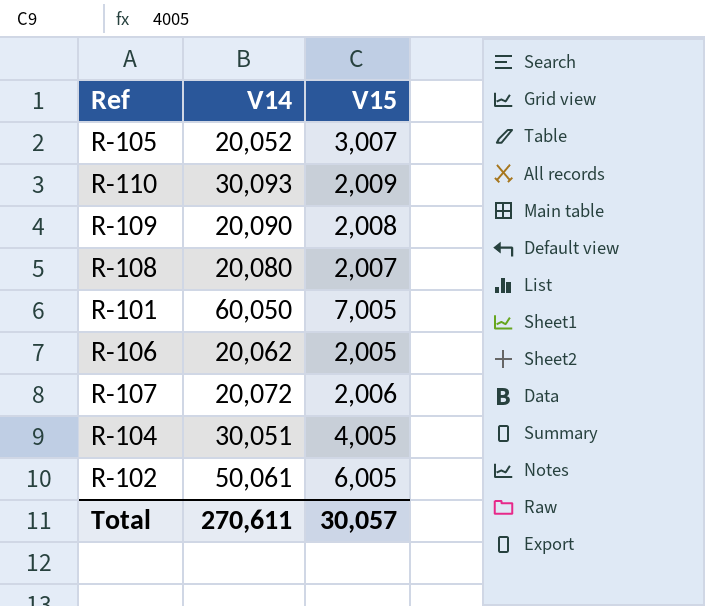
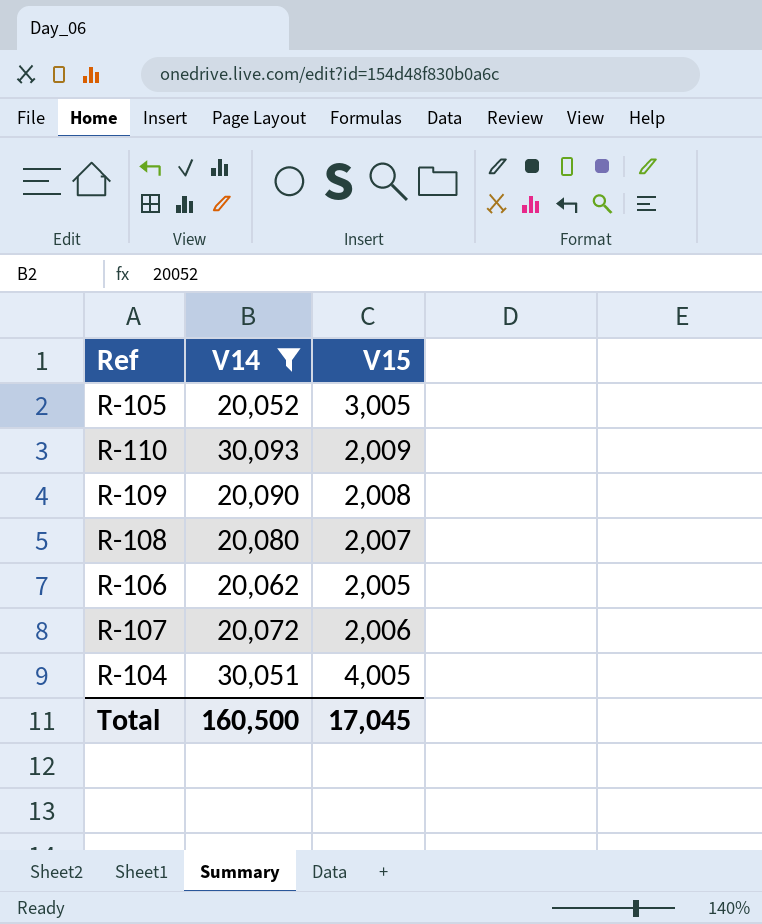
filter: none -> V14 <= 30,093
R-105 | V15: 3,007 -> 3,005
Total | V14: 270,611 -> 160,500
Total | V15: 30,057 -> 17,045

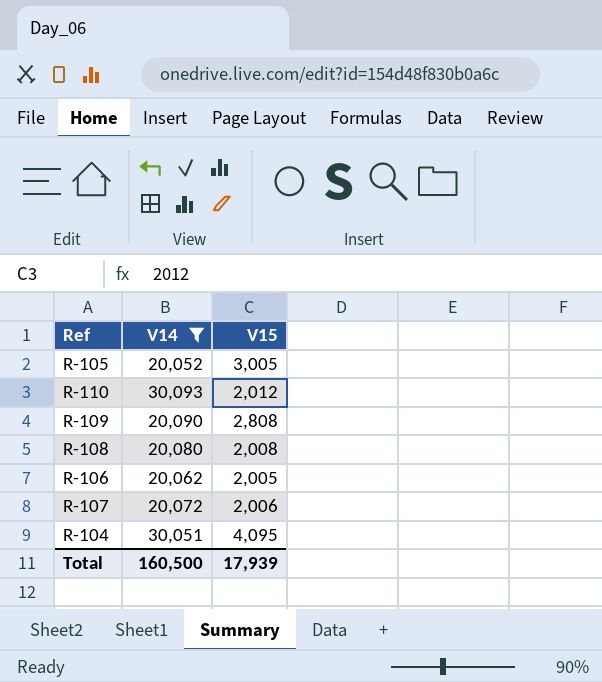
R-110 | V15: 2,009 -> 2,012
R-109 | V15: 2,008 -> 2,808
R-108 | V15: 2,007 -> 2,008
R-104 | V15: 4,005 -> 4,095
Total | V15: 17,045 -> 17,939

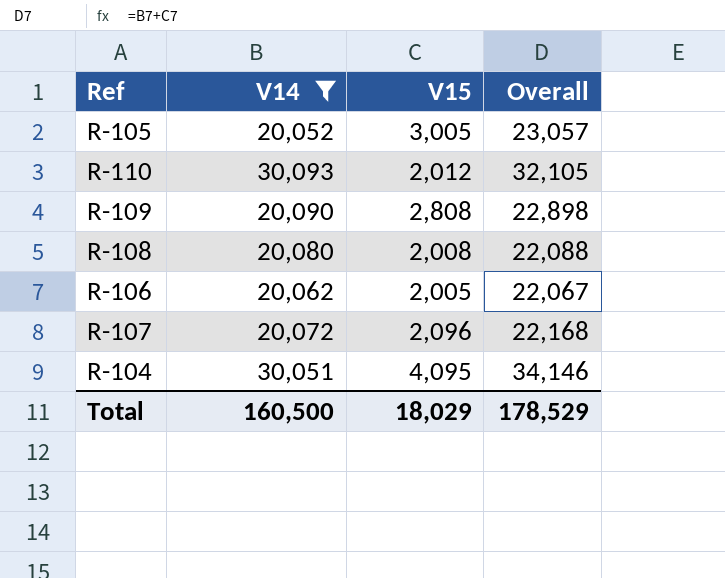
column Overall | formula: none -> [V14] + [V15]
R-107 | V15: 2,006 -> 2,096
Total | V15: 17,939 -> 18,029

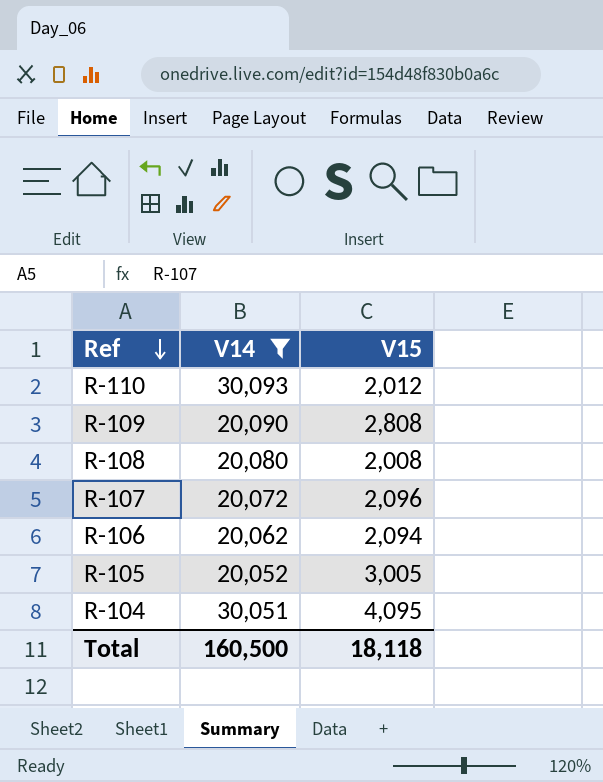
row order: none -> Ref descending
column Overall | formula: [V14] + [V15] -> none
R-106 | V15: 2,005 -> 2,094
Total | V15: 18,029 -> 18,118

